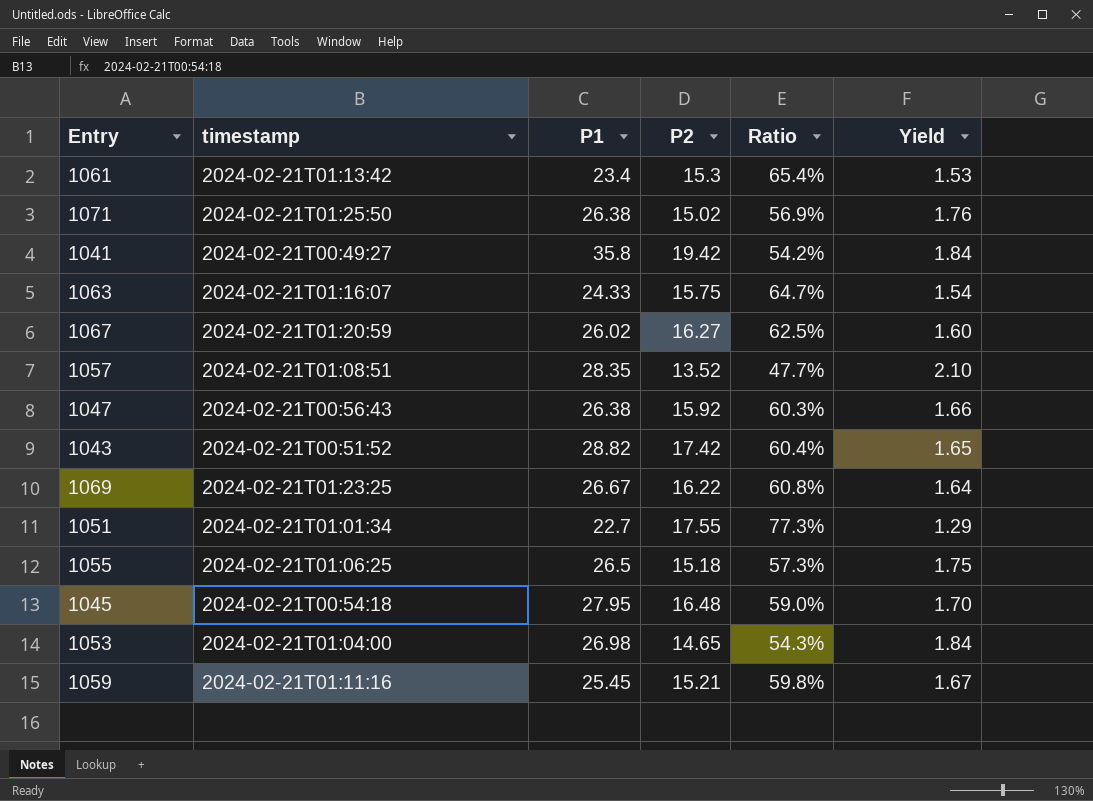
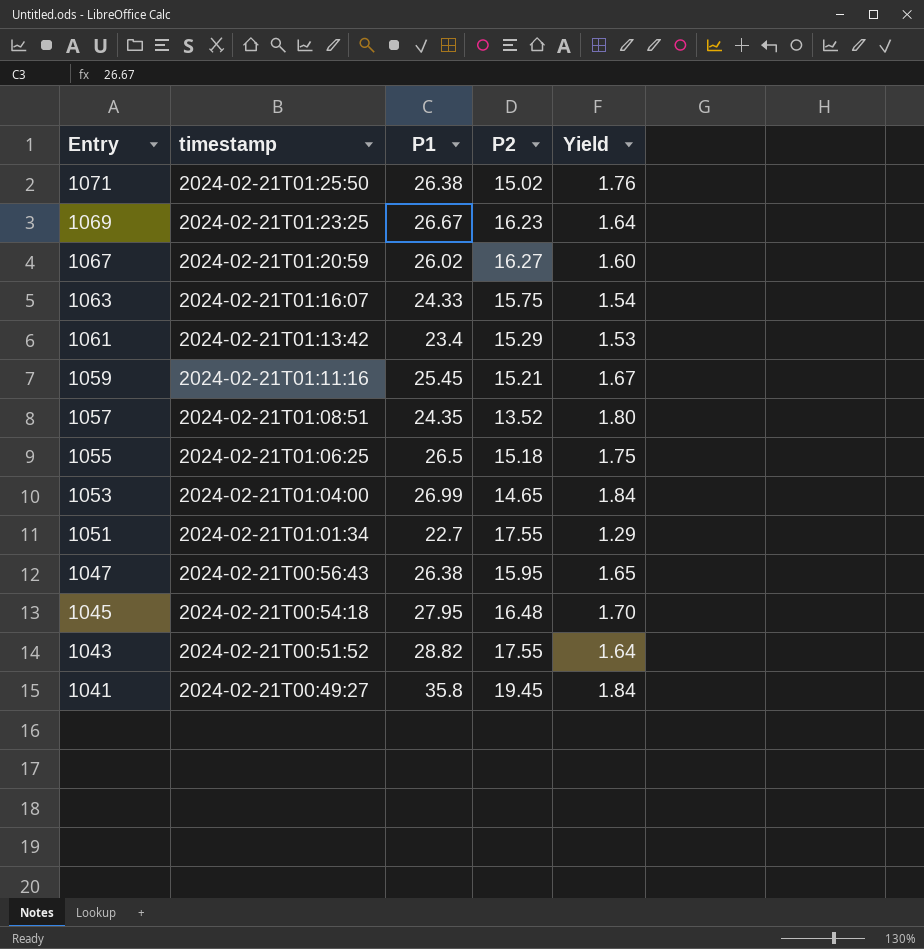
row order: none -> Entry descending
column Ratio | formula: [P2] / [P1] -> none
1069 | P2: 16.22 -> 16.23
1061 | P2: 15.3 -> 15.29
1057 | P1: 28.35 -> 24.35
1057 | Yield: 2.10 -> 1.80
1053 | P1: 26.98 -> 26.99
1047 | P2: 15.92 -> 15.95
1047 | Yield: 1.66 -> 1.65
1043 | P2: 17.42 -> 17.55
1043 | Yield: 1.65 -> 1.64
1041 | P2: 19.42 -> 19.45

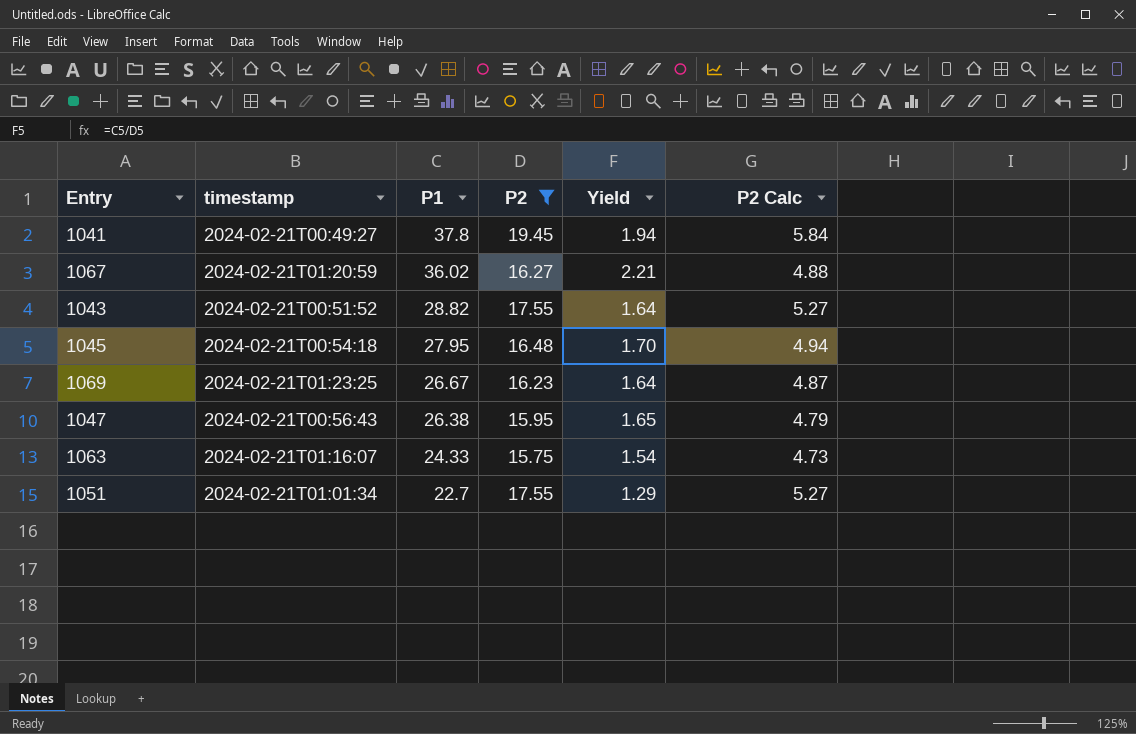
filter: none -> P2 >= 15.75
row order: Entry descending -> P1 descending
column P2 Calc | formula: none -> [P2] * 0.3
1041 | P1: 35.8 -> 37.8
1041 | Yield: 1.84 -> 1.94
1067 | P1: 26.02 -> 36.02
1067 | Yield: 1.60 -> 2.21

